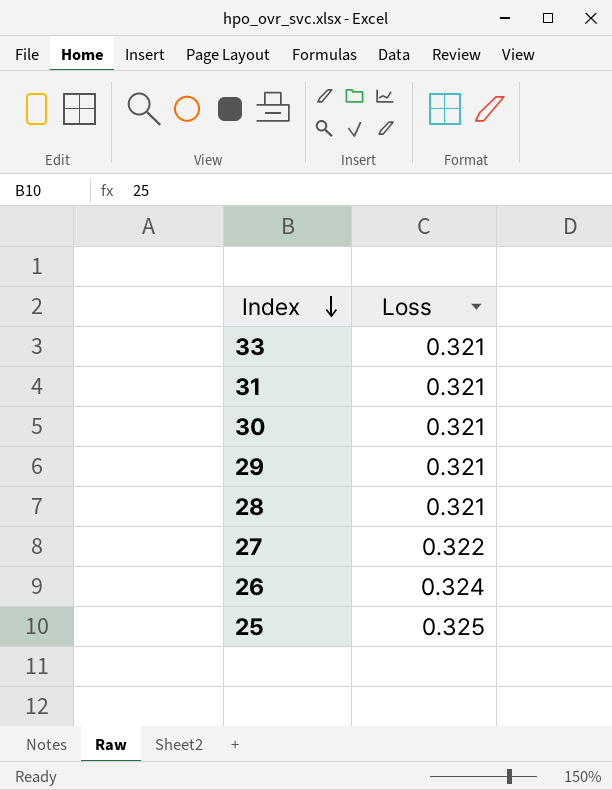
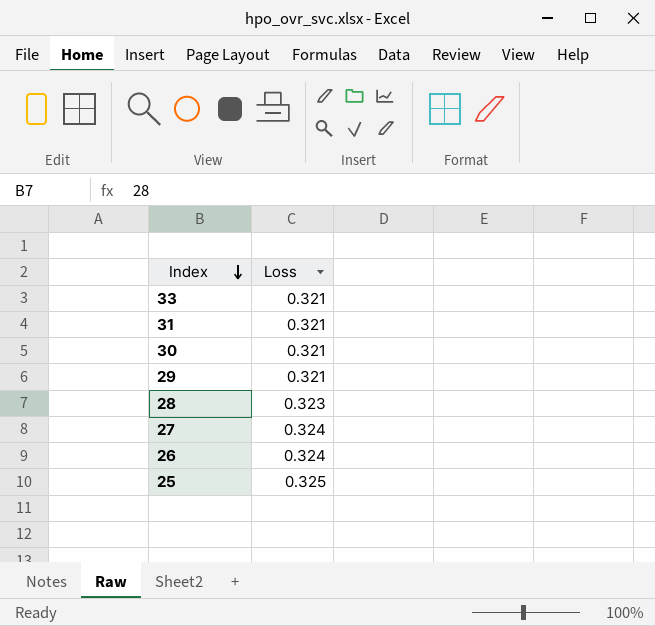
28 | Loss: 0.321 -> 0.323
27 | Loss: 0.322 -> 0.324

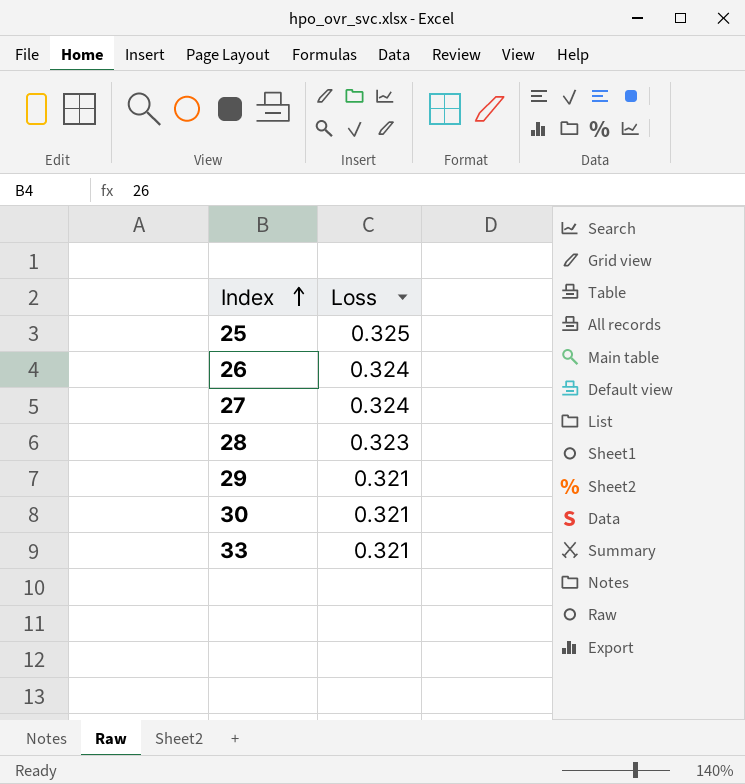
row order: Index descending -> Index ascending
row 31: 0.321 -> none

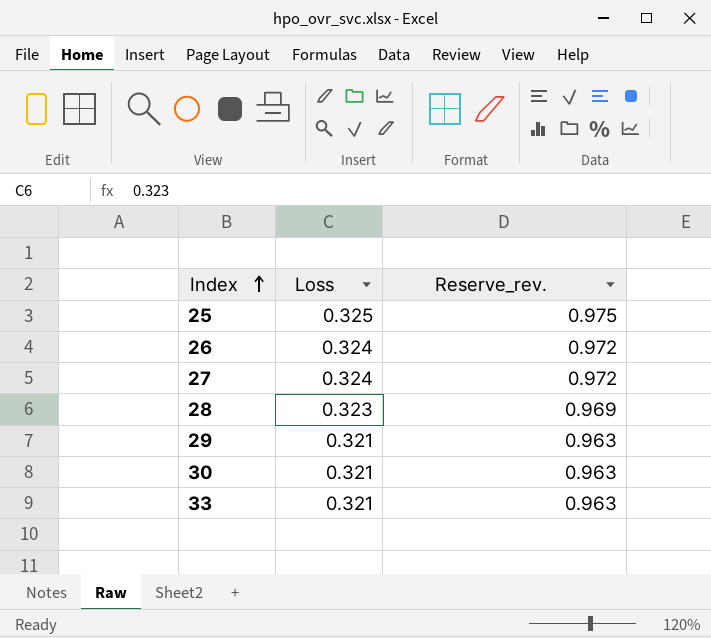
column Reserve_rev. | formula: none -> [Loss] * 3

